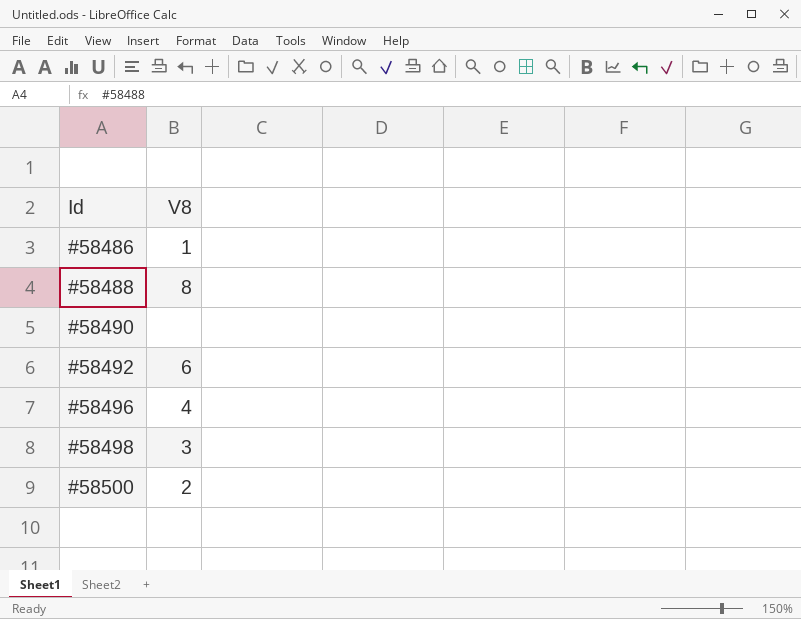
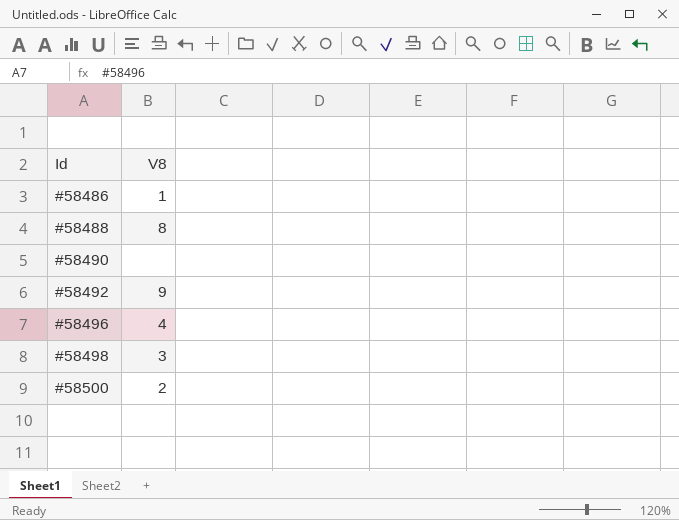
#58492 | V8: 6 -> 9

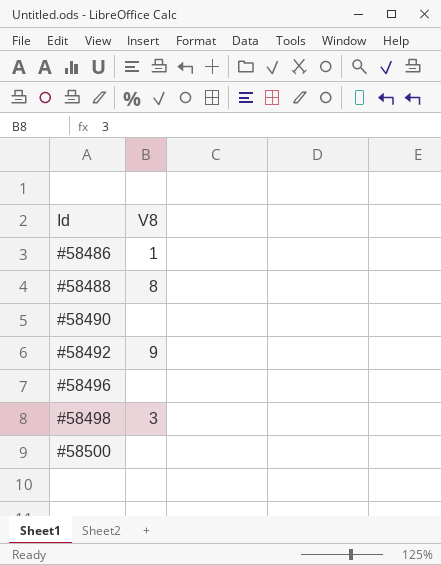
#58496 | V8: 4 -> none
#58500 | V8: 2 -> none

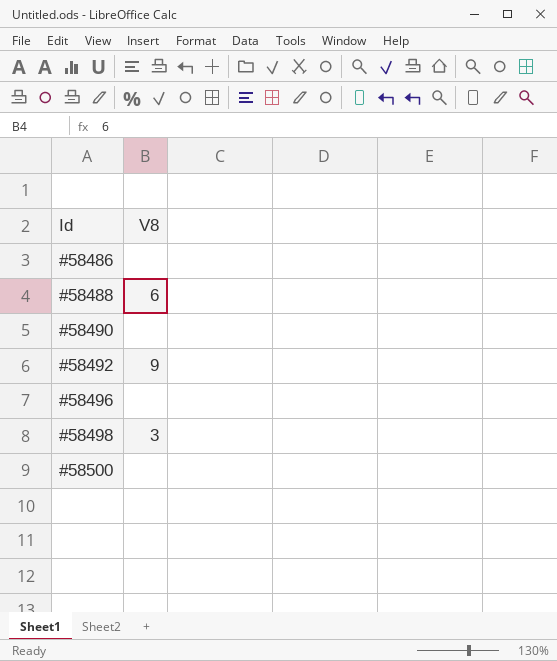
#58486 | V8: 1 -> none
#58488 | V8: 8 -> 6

